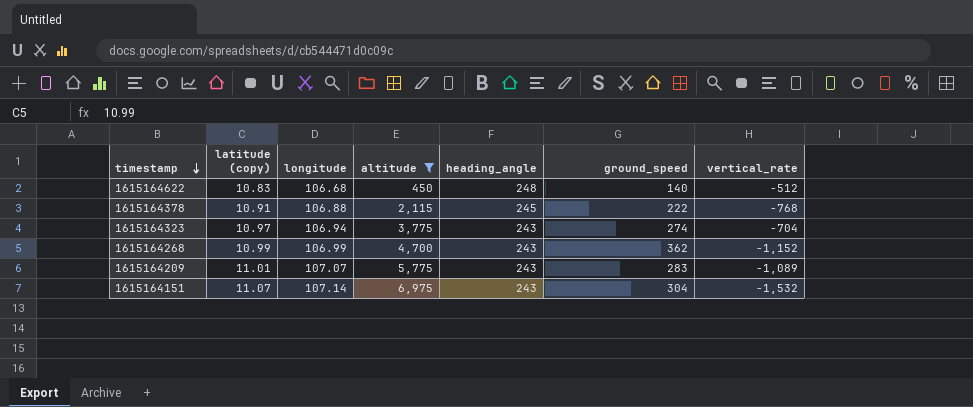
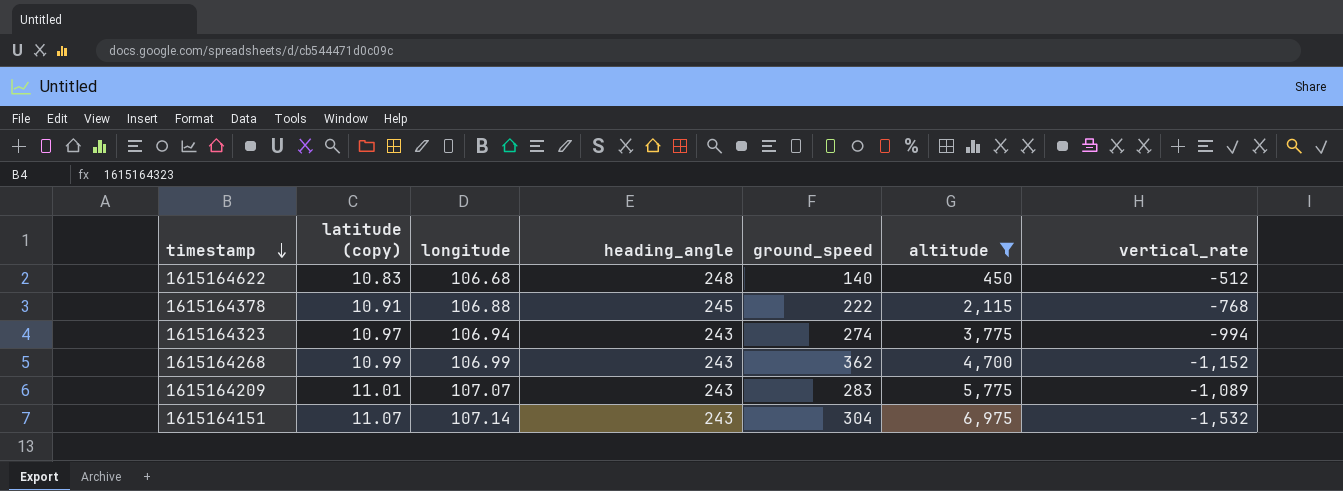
column altitude | position: 4 -> 6
1615164323 | vertical_rate: -704 -> -994

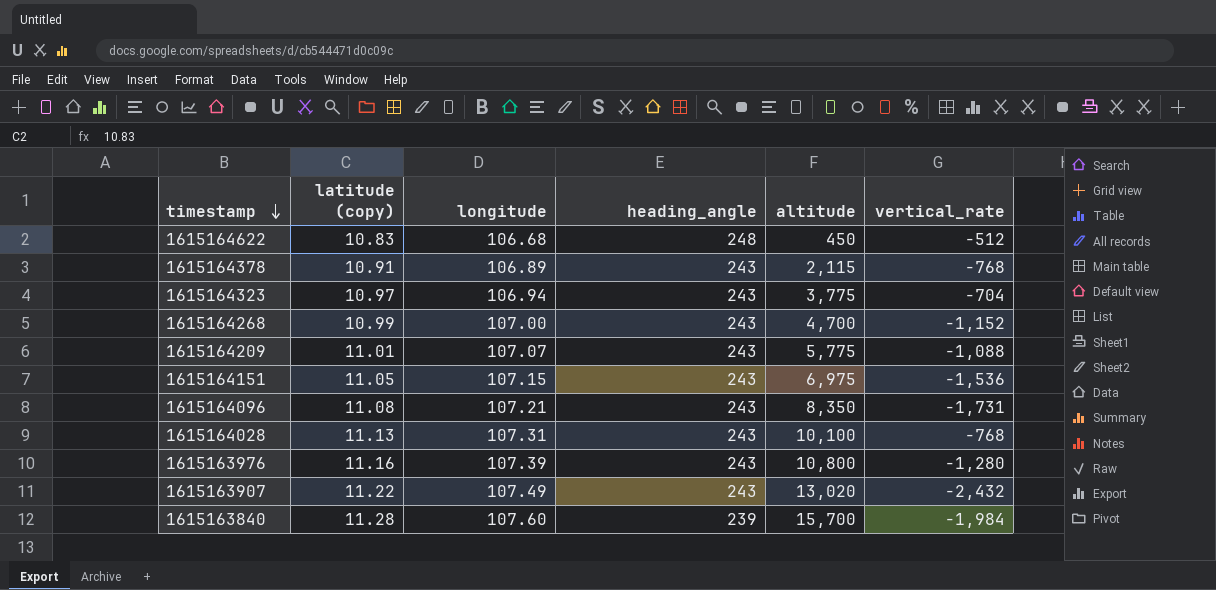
filter: altitude <= 6,975 -> none
column ground_speed | position: 5 -> none
1615164378 | longitude: 106.88 -> 106.89
1615164378 | heading_angle: 245 -> 243
1615164323 | vertical_rate: -994 -> -704
1615164268 | longitude: 106.99 -> 107.00
1615164209 | vertical_rate: -1,089 -> -1,088
1615164151 | latitude (copy): 11.07 -> 11.05
1615164151 | longitude: 107.14 -> 107.15
1615164151 | vertical_rate: -1,532 -> -1,536

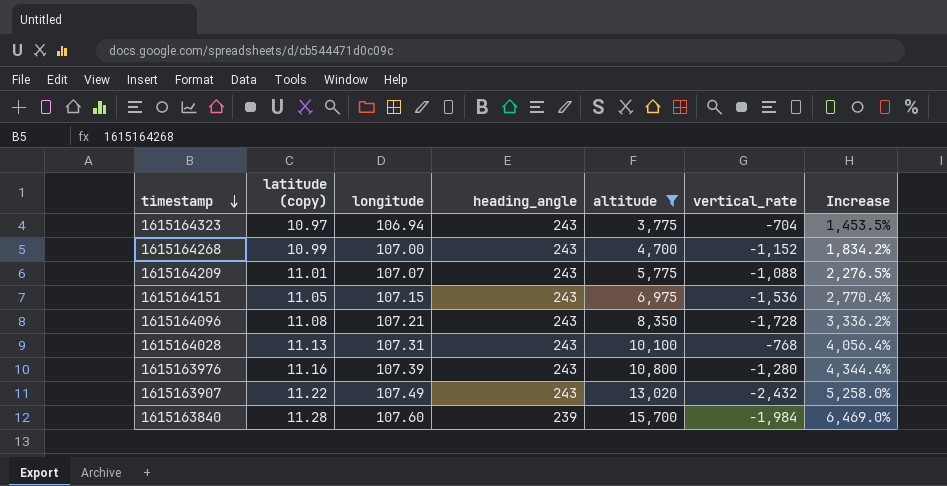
filter: none -> altitude >= 3,775
column Increase | formula: none -> ([altitude] - [heading_angle]) / [heading_angle]
1615164096 | vertical_rate: -1,731 -> -1,728

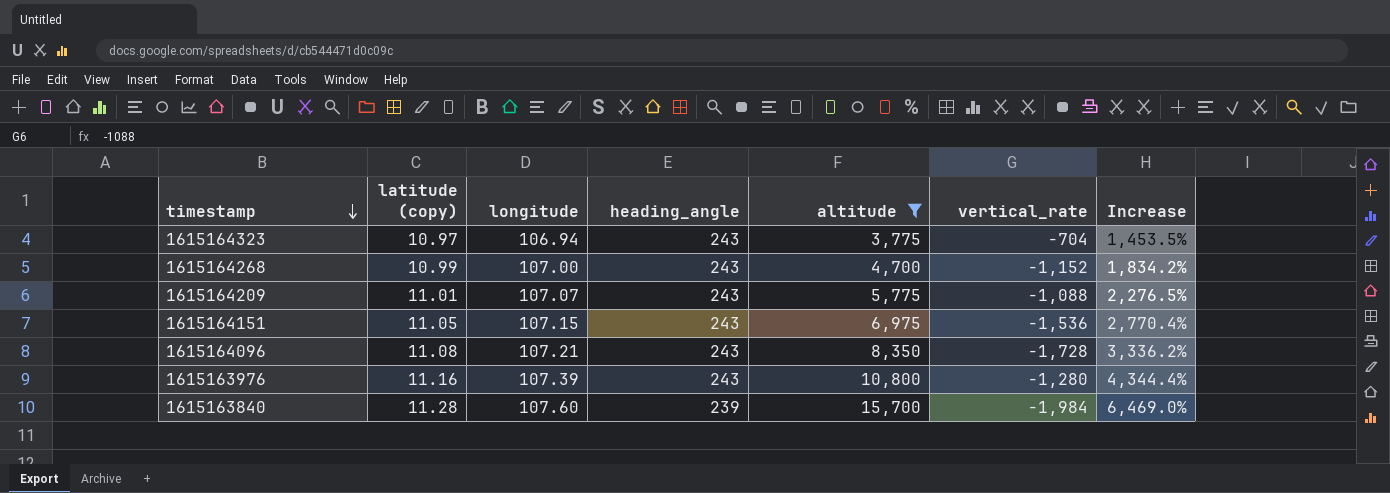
row 1615164028: 11.13 | 107.31 | 243 | 10,100 | -768 | 4,056.4% -> none
row 1615163907: 11.22 | 107.49 | 243 | 13,020 | -2,432 | 5,258.0% -> none

